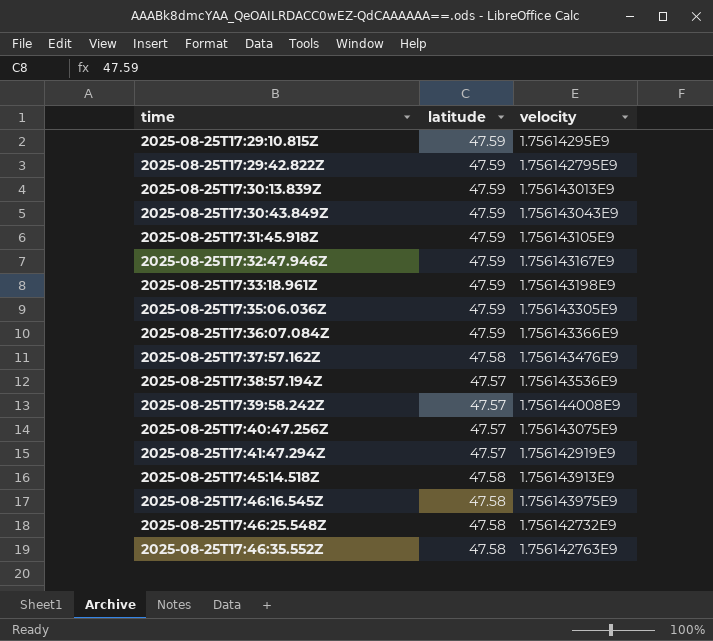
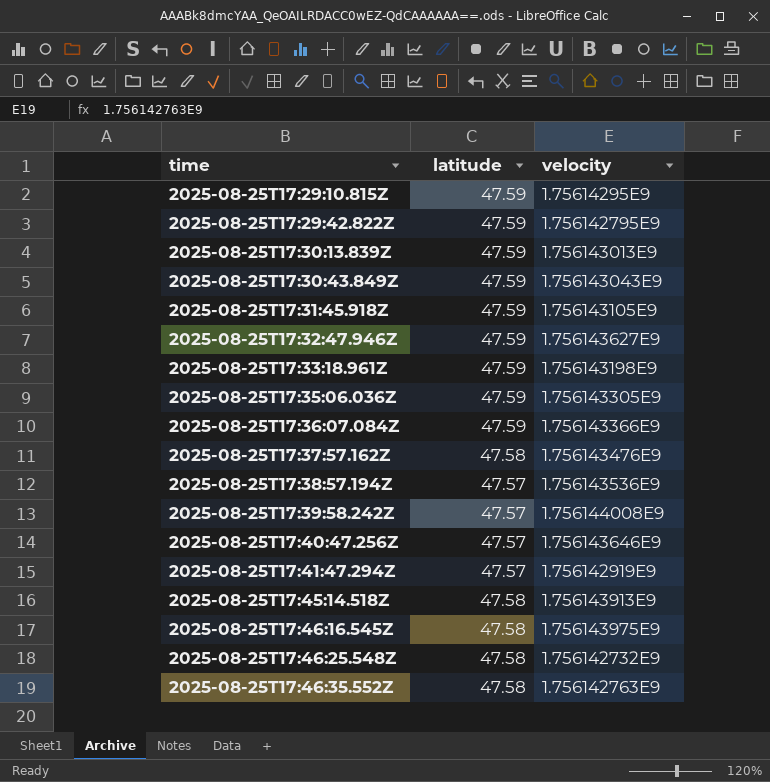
2025-08-25T17:32:47.946Z | velocity: 1.756143167E9 -> 1.756143627E9
2025-08-25T17:40:47.256Z | velocity: 1.756143075E9 -> 1.756143646E9

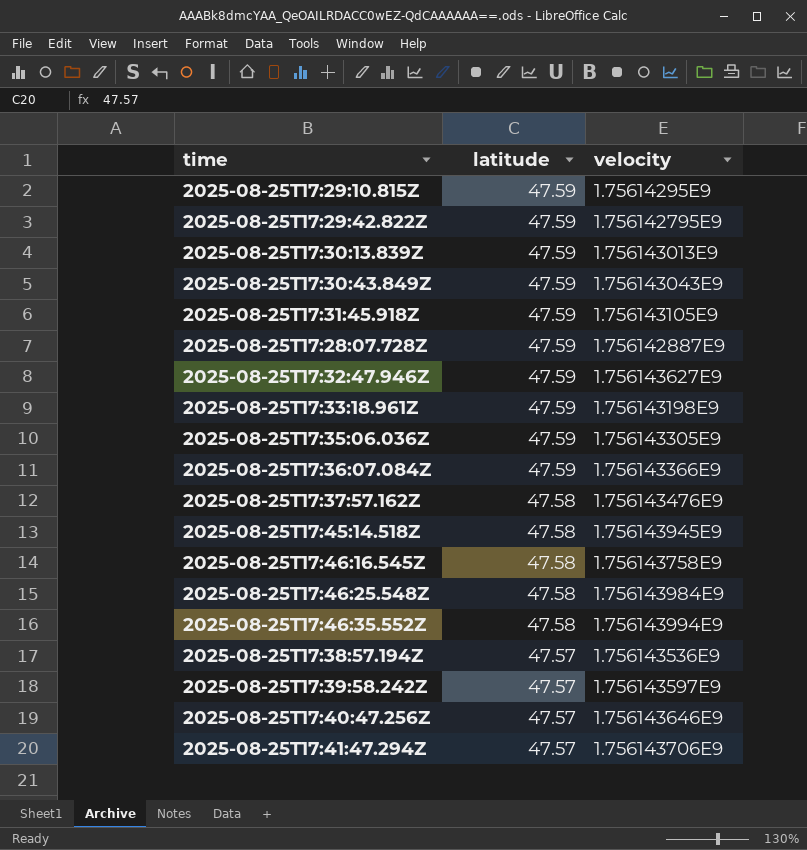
row order: time ascending -> latitude descending
row 2025-08-25T17:28:07.728Z: none -> 47.59 | 1.756142887E9
2025-08-25T17:45:14.518Z | velocity: 1.756143913E9 -> 1.756143945E9
2025-08-25T17:46:16.545Z | velocity: 1.756143975E9 -> 1.756143758E9
2025-08-25T17:46:25.548Z | velocity: 1.756142732E9 -> 1.756143984E9
2025-08-25T17:46:35.552Z | velocity: 1.756142763E9 -> 1.756143994E9
2025-08-25T17:39:58.242Z | velocity: 1.756144008E9 -> 1.756143597E9
2025-08-25T17:41:47.294Z | velocity: 1.756142919E9 -> 1.756143706E9

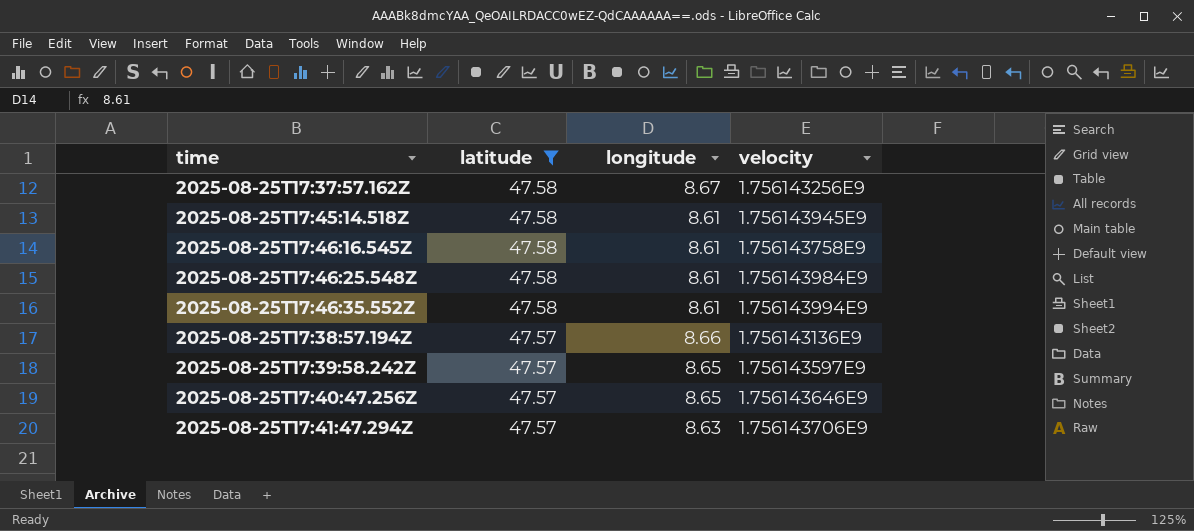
filter: none -> latitude != 47.59
column longitude | position: none -> 3
2025-08-25T17:37:57.162Z | velocity: 1.756143476E9 -> 1.756143256E9
2025-08-25T17:38:57.194Z | velocity: 1.756143536E9 -> 1.756143136E9

